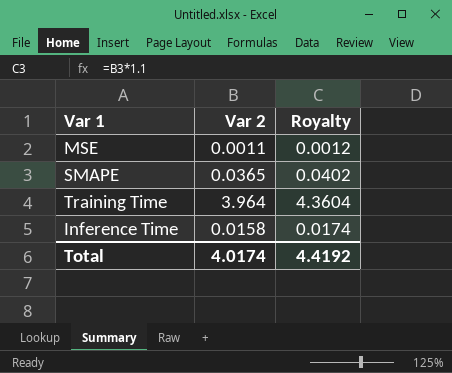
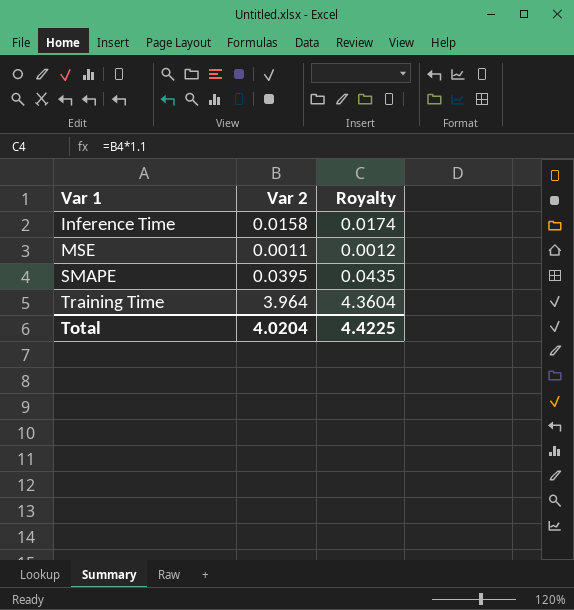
row order: none -> Var 1 ascending
SMAPE | Var 2: 0.0365 -> 0.0395
SMAPE | Royalty: 0.0402 -> 0.0435
Total | Var 2: 4.0174 -> 4.0204
Total | Royalty: 4.4192 -> 4.4225

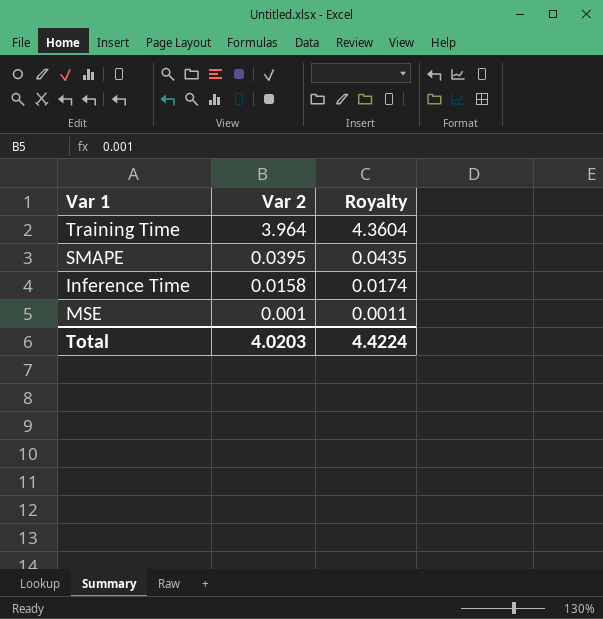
row order: Var 1 ascending -> Var 2 descending
MSE | Var 2: 0.0011 -> 0.001
MSE | Royalty: 0.0012 -> 0.0011
Total | Var 2: 4.0204 -> 4.0203
Total | Royalty: 4.4225 -> 4.4224

